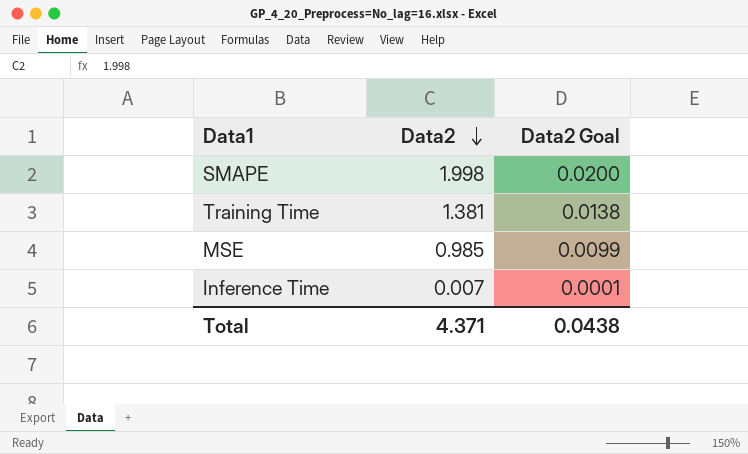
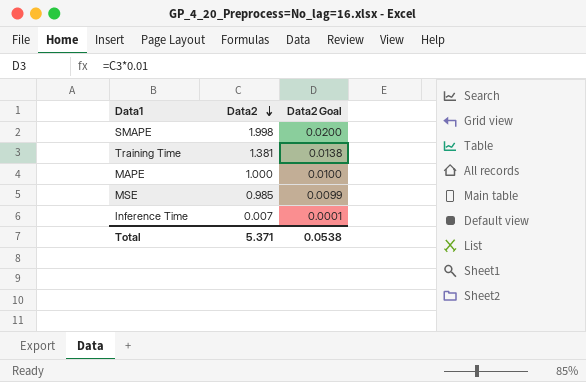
row MAPE: none -> 1.000 | 0.0100
Total | Data2: 4.371 -> 5.371
Total | Data2 Goal: 0.0438 -> 0.0538

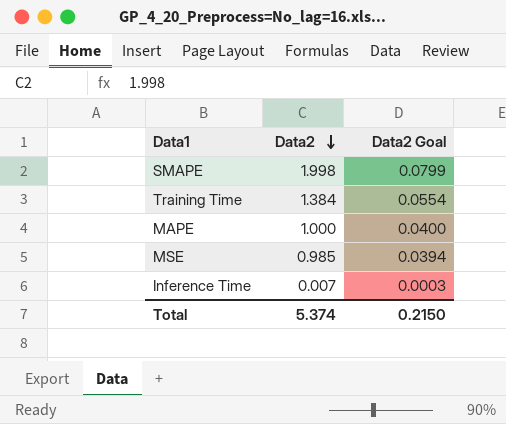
column Data2 Goal | formula: [Data2] * 0.01 -> [Data2] * 0.04
Training Time | Data2: 1.381 -> 1.384
Total | Data2: 5.371 -> 5.374
Total | Data2 Goal: 0.0538 -> 0.2150

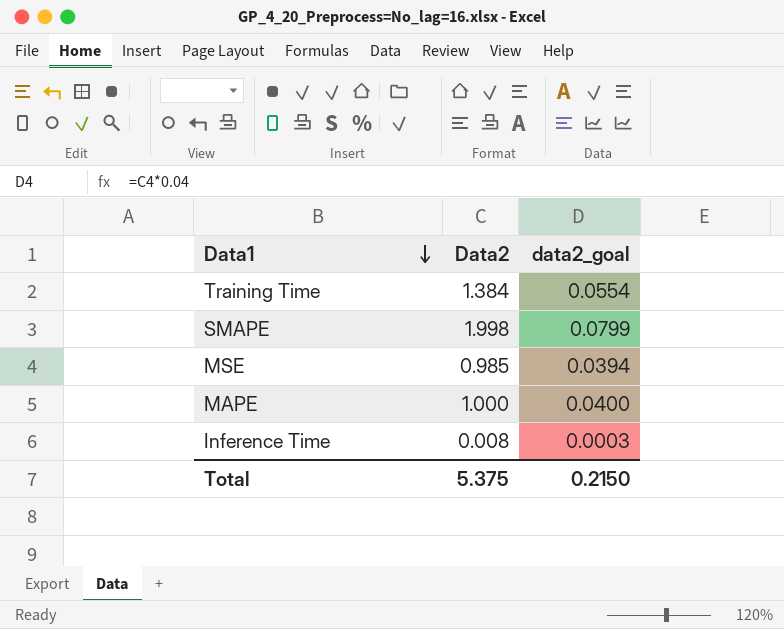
row order: Data2 descending -> Data1 descending
column name: Data2 Goal -> data2_goal
Inference Time | Data2: 0.007 -> 0.008
Total | Data2: 5.374 -> 5.375

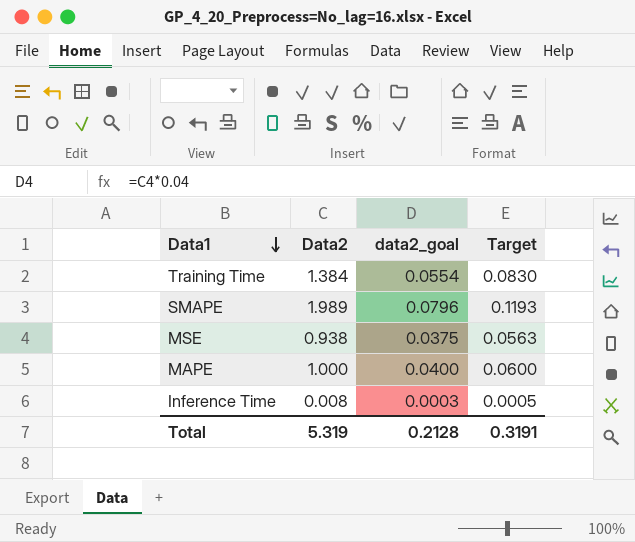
column Target | formula: none -> [Data2] * 0.06
SMAPE | Data2: 1.998 -> 1.989
SMAPE | data2_goal: 0.0799 -> 0.0796
MSE | Data2: 0.985 -> 0.938
MSE | data2_goal: 0.0394 -> 0.0375
Total | Data2: 5.375 -> 5.319
Total | data2_goal: 0.2150 -> 0.2128

